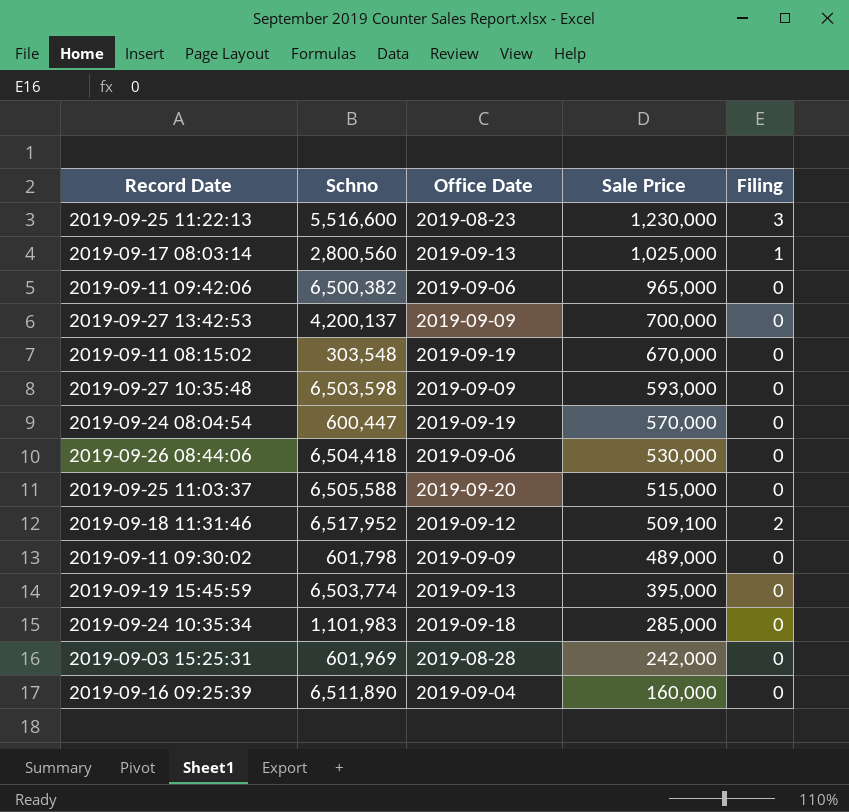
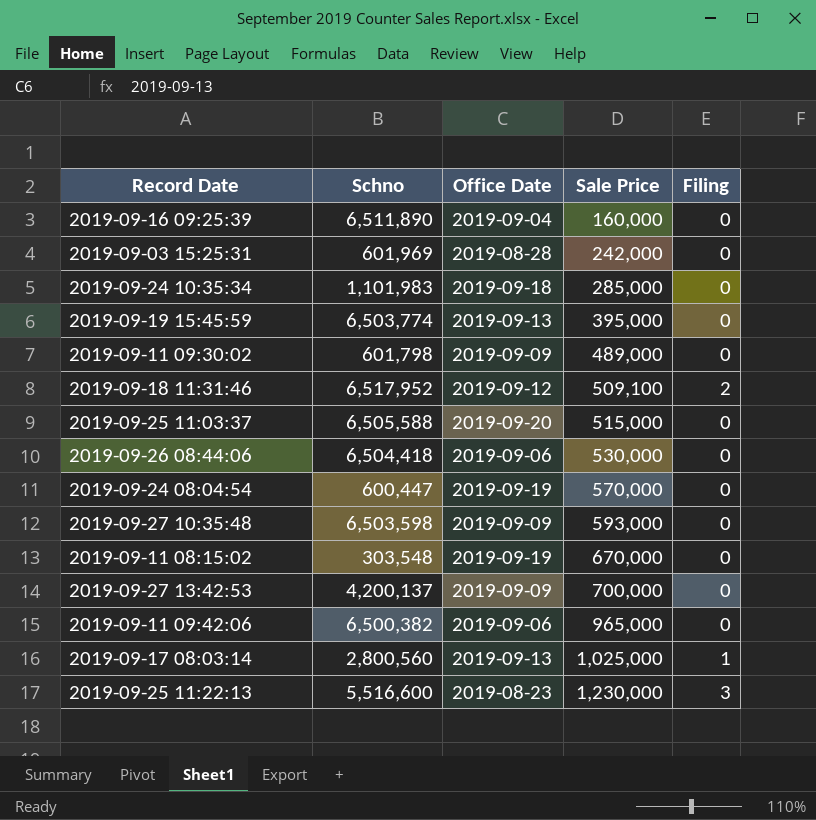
row order: Sale Price descending -> Sale Price ascending

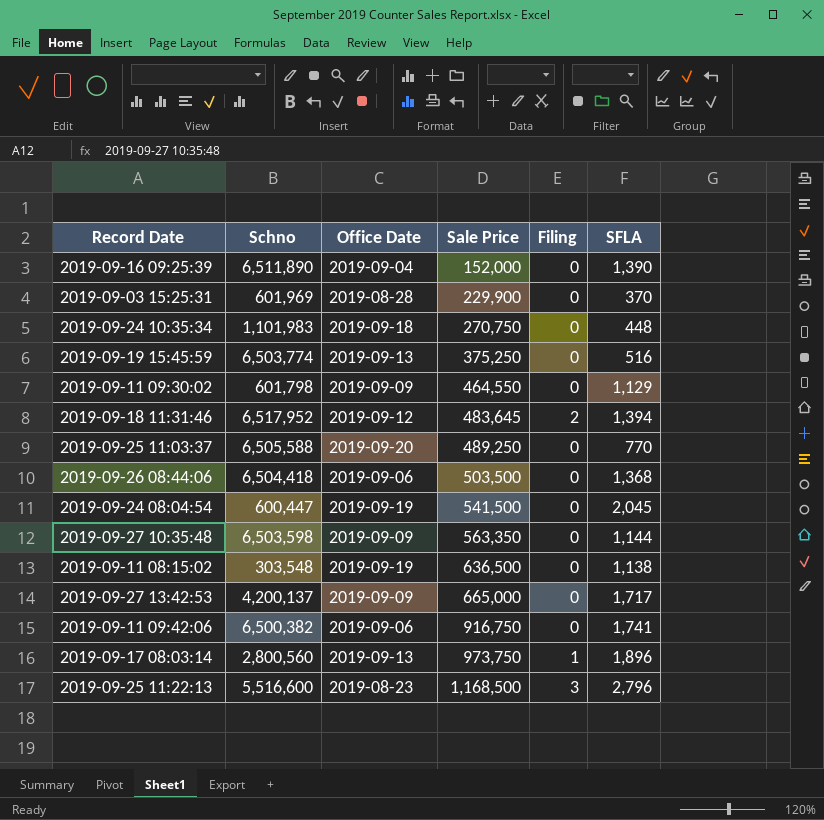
column SFLA | position: none -> 6
2019-09-16 09:25:39 | Sale Price: 160,000 -> 152,000
2019-09-03 15:25:31 | Sale Price: 242,000 -> 229,900
2019-09-24 10:35:34 | Sale Price: 285,000 -> 270,750
2019-09-19 15:45:59 | Sale Price: 395,000 -> 375,250
2019-09-11 09:30:02 | Sale Price: 489,000 -> 464,550
2019-09-18 11:31:46 | Sale Price: 509,100 -> 483,645
2019-09-25 11:03:37 | Sale Price: 515,000 -> 489,250
2019-09-26 08:44:06 | Sale Price: 530,000 -> 503,500
2019-09-24 08:04:54 | Sale Price: 570,000 -> 541,500
2019-09-27 10:35:48 | Sale Price: 593,000 -> 563,350
2019-09-11 08:15:02 | Sale Price: 670,000 -> 636,500
2019-09-27 13:42:53 | Sale Price: 700,000 -> 665,000
2019-09-11 09:42:06 | Sale Price: 965,000 -> 916,750
2019-09-17 08:03:14 | Sale Price: 1,025,000 -> 973,750
2019-09-25 11:22:13 | Sale Price: 1,230,000 -> 1,168,500

